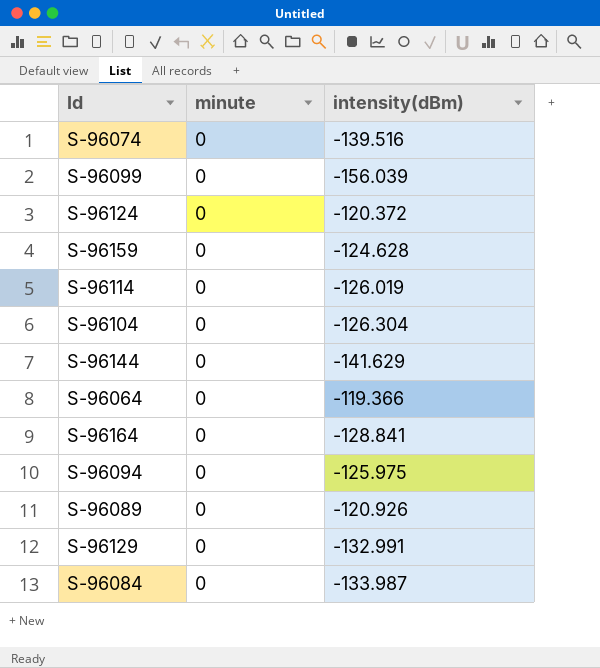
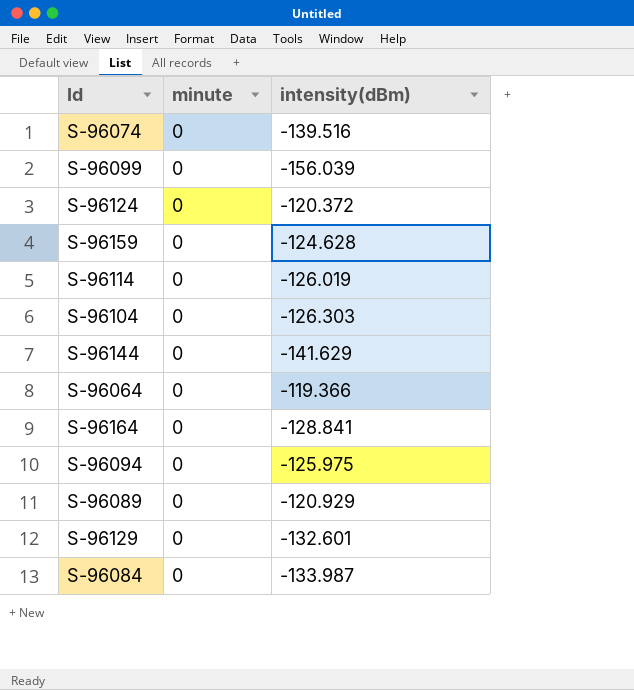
S-96104 | intensity(dBm): -126.304 -> -126.303
S-96089 | intensity(dBm): -120.926 -> -120.929
S-96129 | intensity(dBm): -132.991 -> -132.601

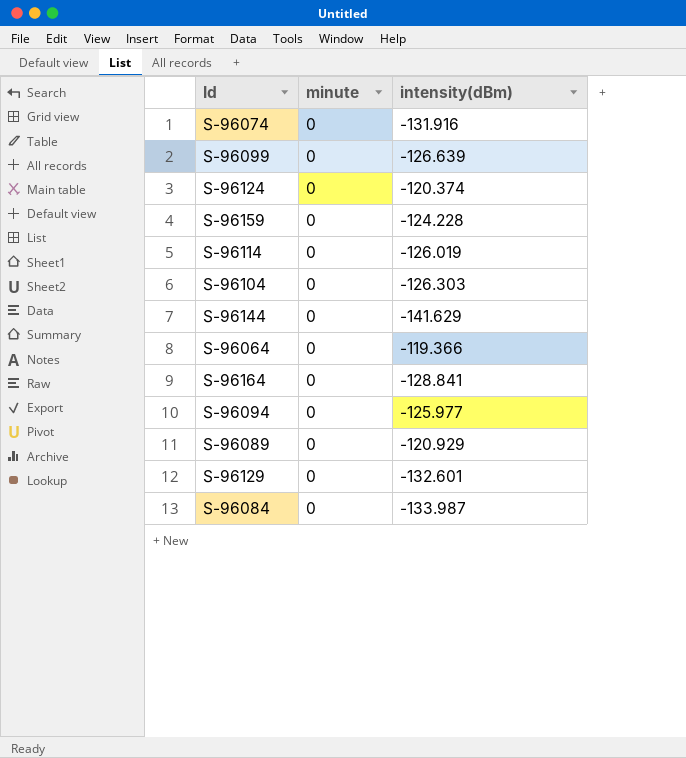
S-96074 | intensity(dBm): -139.516 -> -131.916
S-96099 | intensity(dBm): -156.039 -> -126.639
S-96124 | intensity(dBm): -120.372 -> -120.374
S-96159 | intensity(dBm): -124.628 -> -124.228
S-96094 | intensity(dBm): -125.975 -> -125.977

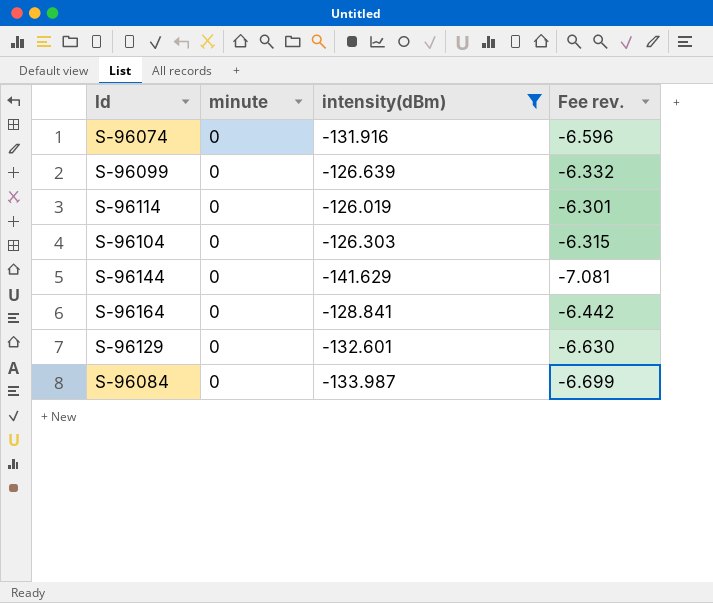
filter: none -> intensity(dBm) <= -126.019
column Fee rev. | formula: none -> [intensity(dBm)] * 0.05

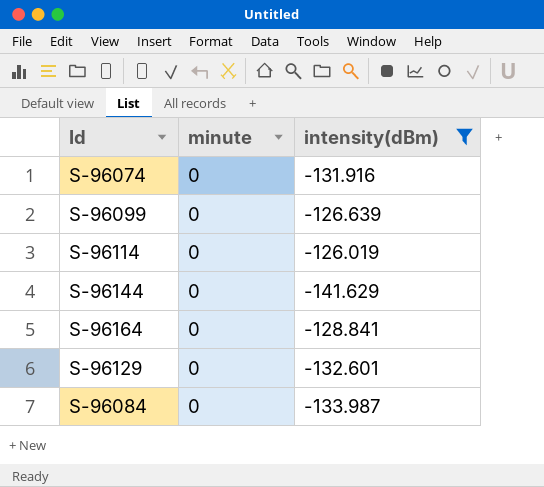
column Fee rev. | formula: [intensity(dBm)] * 0.05 -> none
row S-96104: 0 | -126.303 | -6.315 -> none

